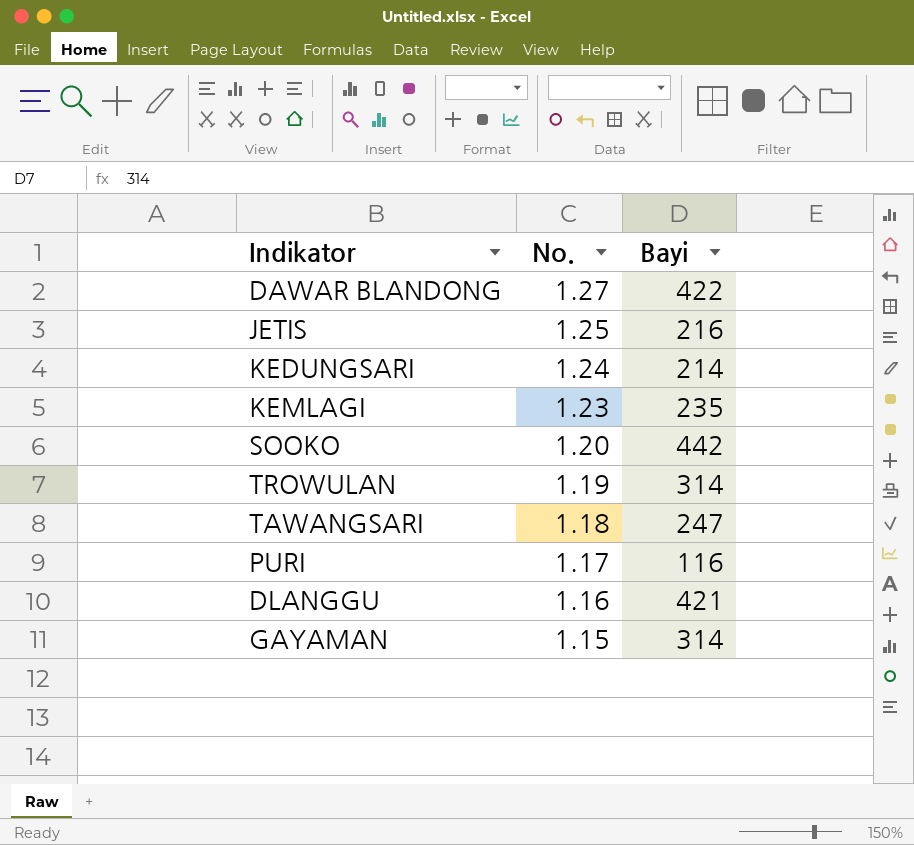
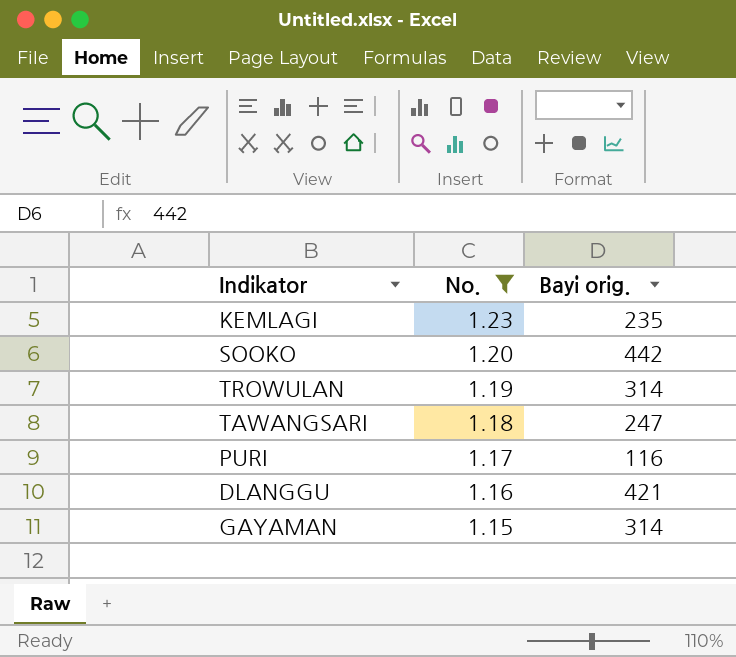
filter: none -> No. <= 1.23
column name: Bayi -> Bayi orig.

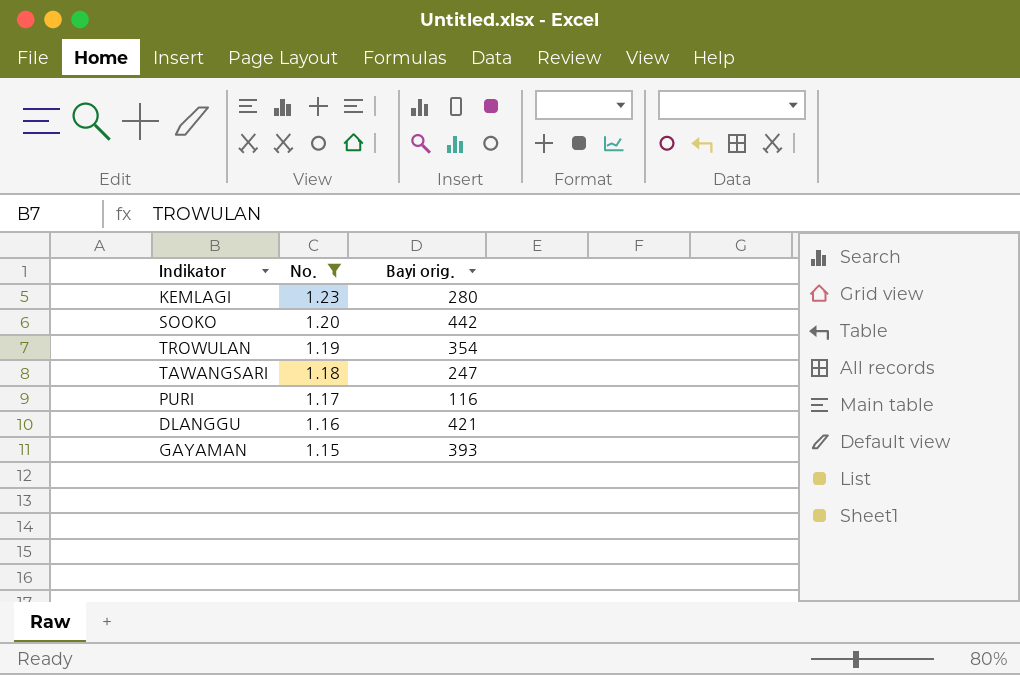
KEMLAGI | Bayi orig.: 235 -> 280
TROWULAN | Bayi orig.: 314 -> 354
GAYAMAN | Bayi orig.: 314 -> 393

